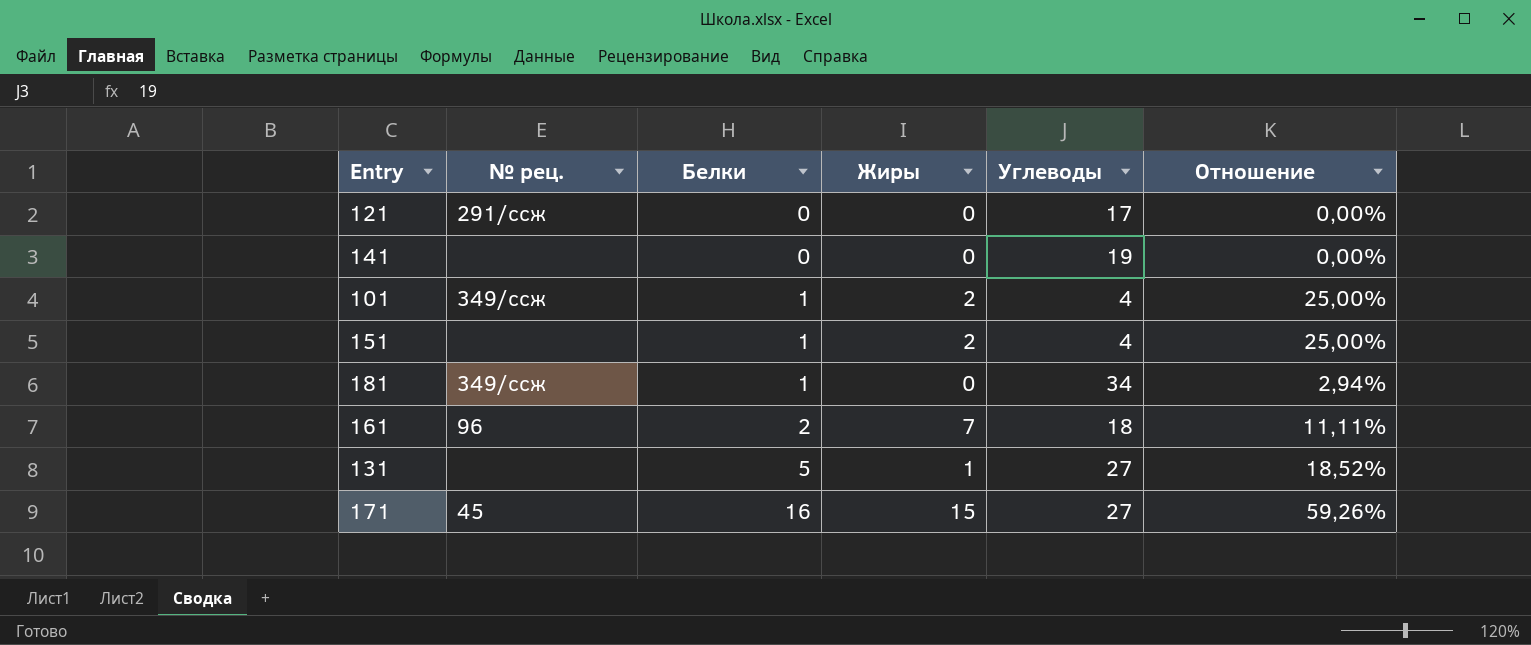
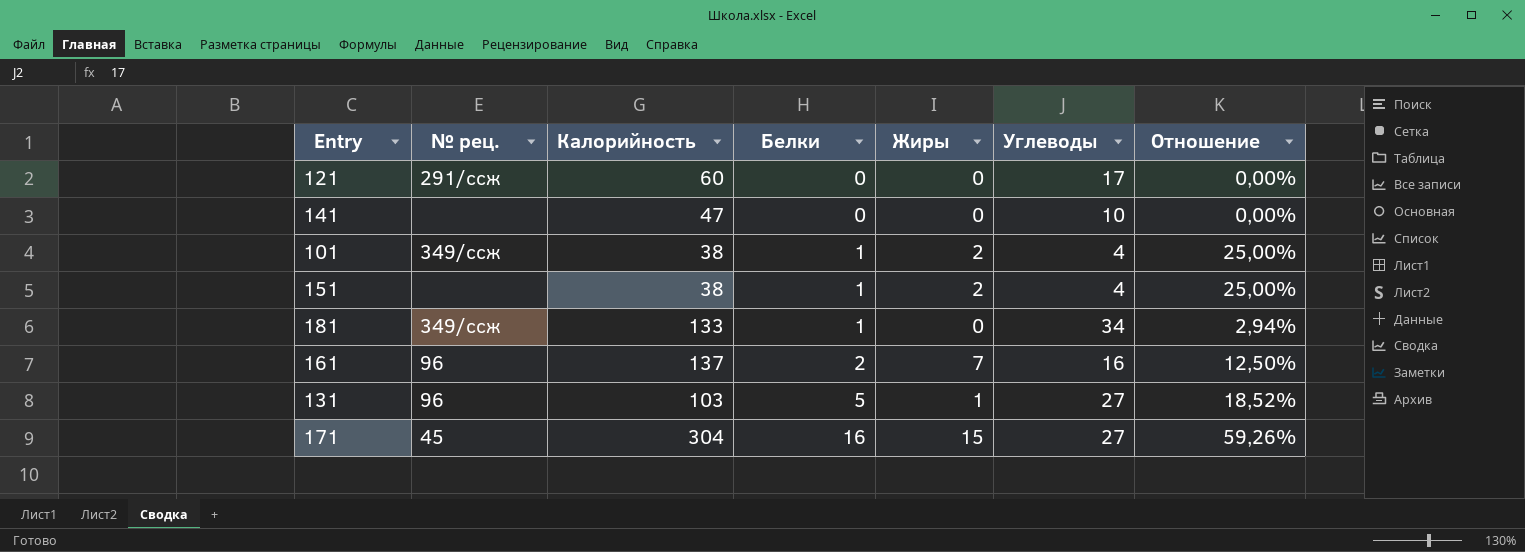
column Калорийность | position: none -> 3
141 | Углеводы: 19 -> 10
161 | Углеводы: 18 -> 16
161 | Отношение: 11,11% -> 12,50%
131 | № рец.: none -> 96

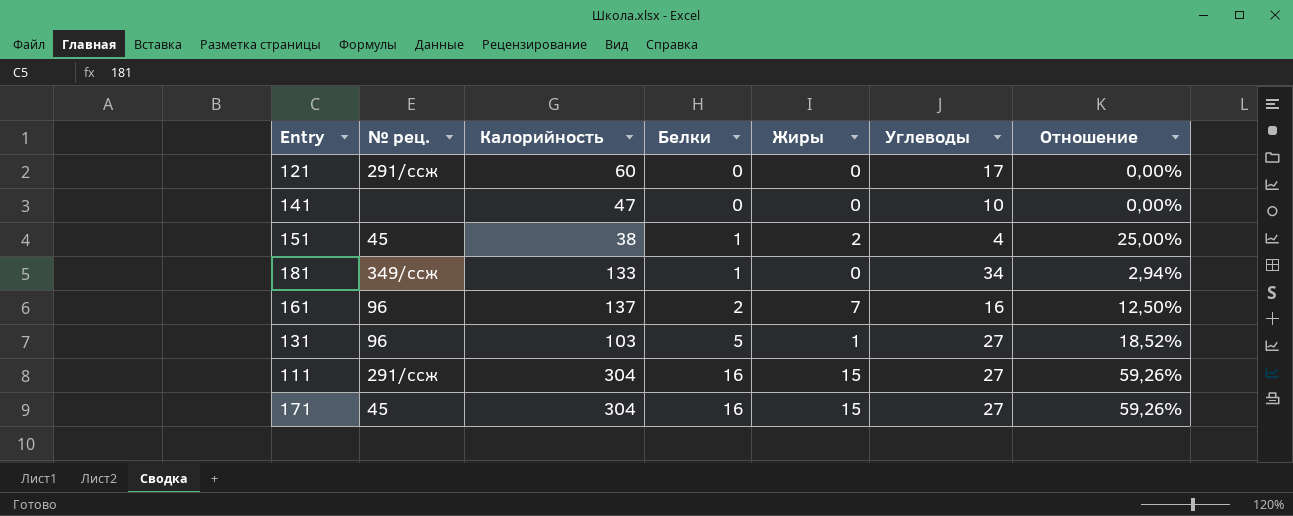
row 101: 349/сcж | 38 | 1 | 2 | 4 | 25,00% -> none
151 | № рец.: none -> 45
row 111: none -> 291/ссж | 304 | 16 | 15 | 27 | 59,26%

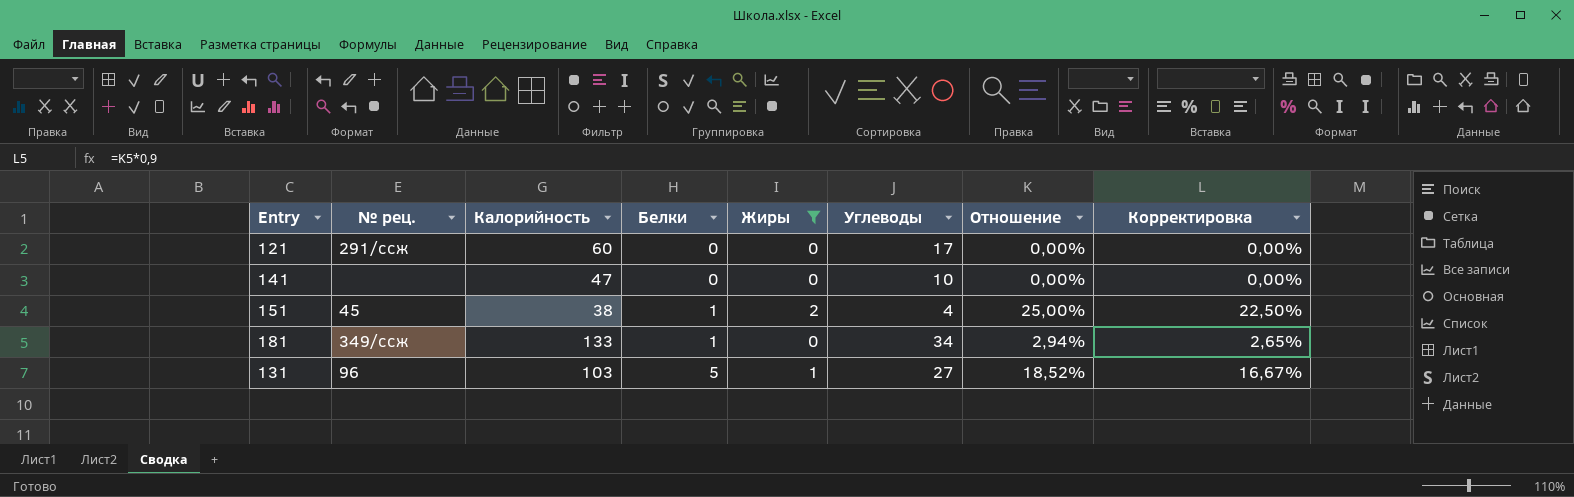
filter: none -> Жиры <= 2
column Корректировка | formula: none -> [Отношение] * 0,9

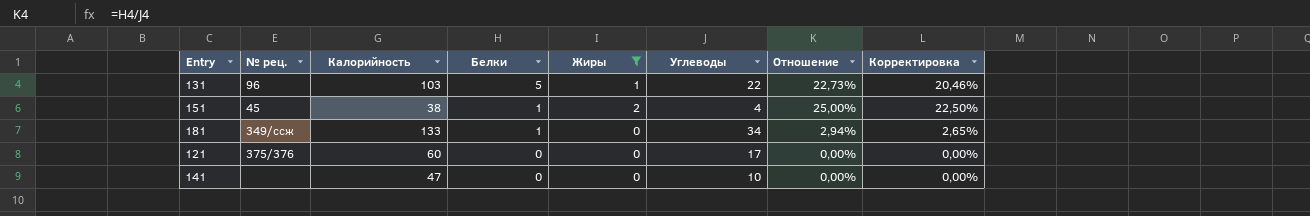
row order: Белки ascending -> Белки descending
131 | Углеводы: 27 -> 22
131 | Отношение: 18,52% -> 22,73%
131 | Корректировка: 16,67% -> 20,46%
121 | № рец.: 291/ссж -> 375/376

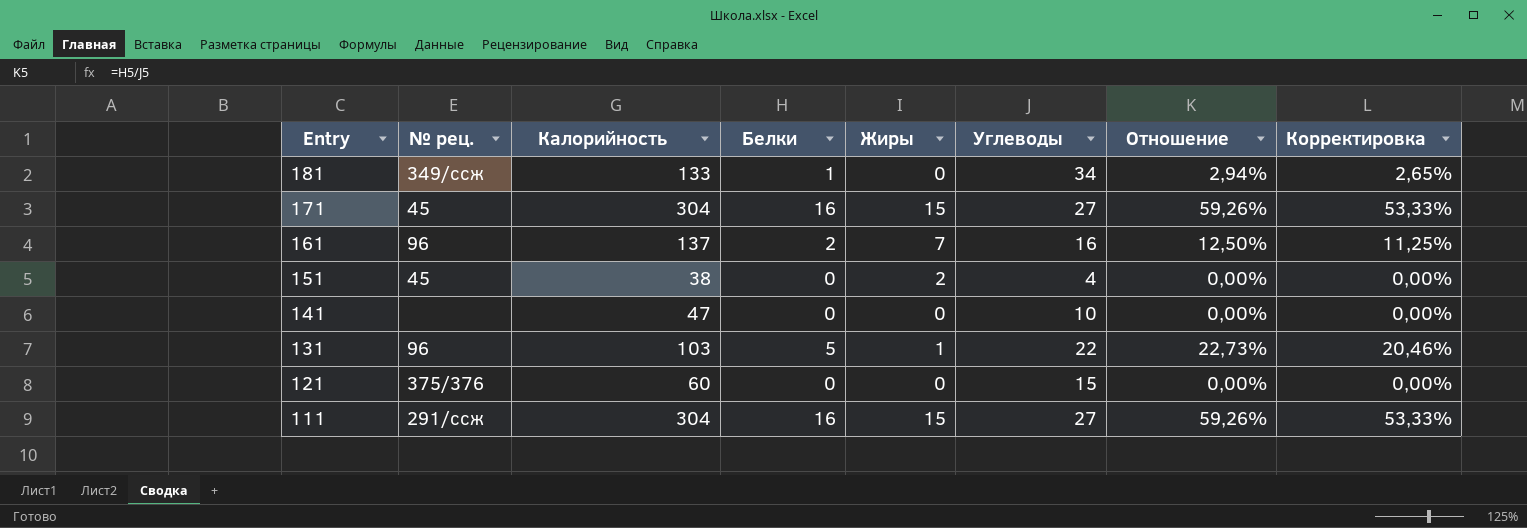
filter: Жиры <= 2 -> none
row order: Белки descending -> Entry descending
151 | Белки: 1 -> 0
151 | Отношение: 25,00% -> 0,00%
151 | Корректировка: 22,50% -> 0,00%
121 | Углеводы: 17 -> 15

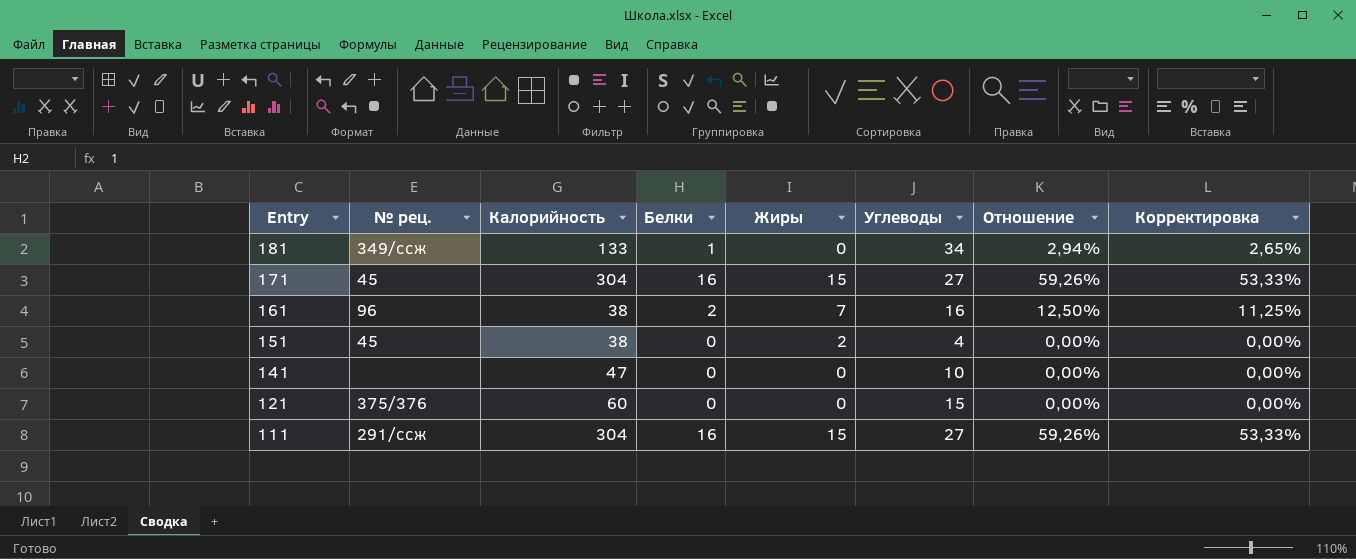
row 131: 96 | 103 | 5 | 1 | 22 | 22,73% | 20,46% -> none
161 | Калорийность: 137 -> 38

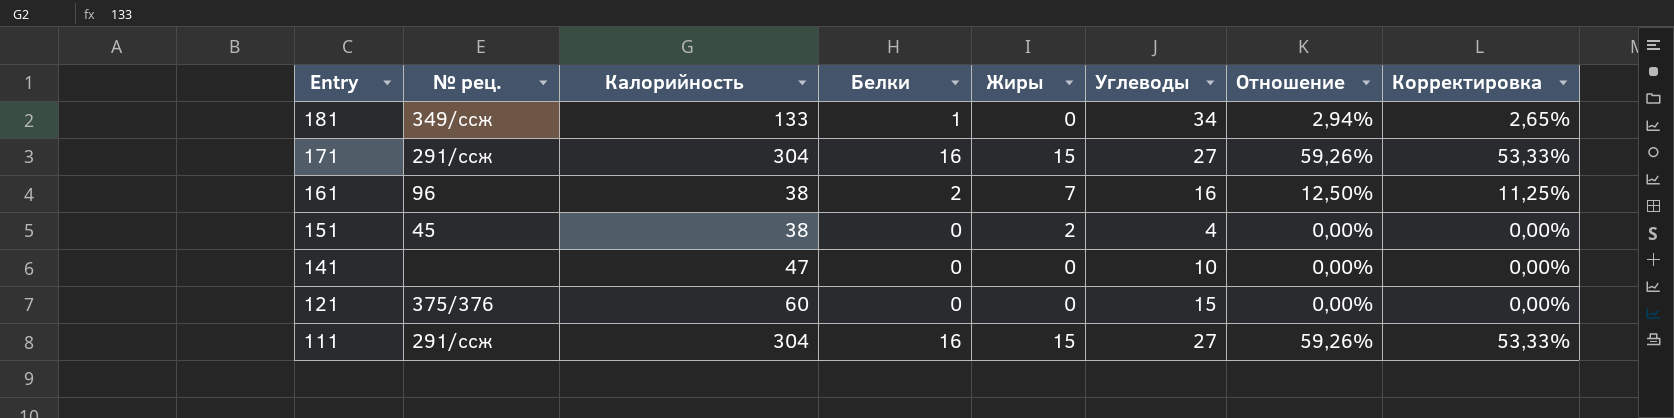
171 | № рец.: 45 -> 291/ссж

